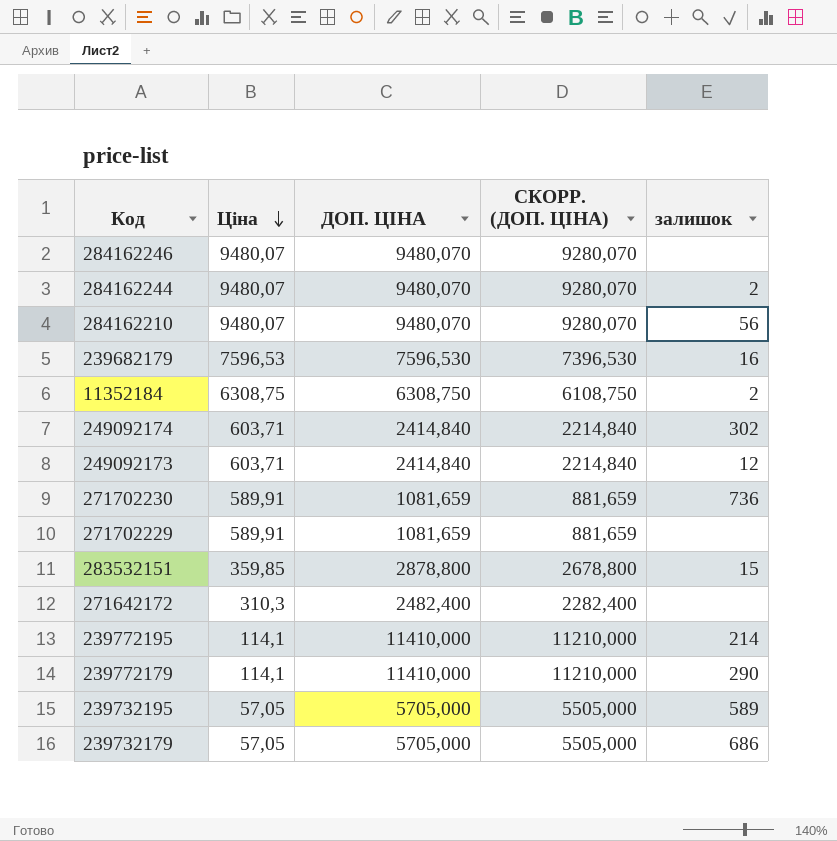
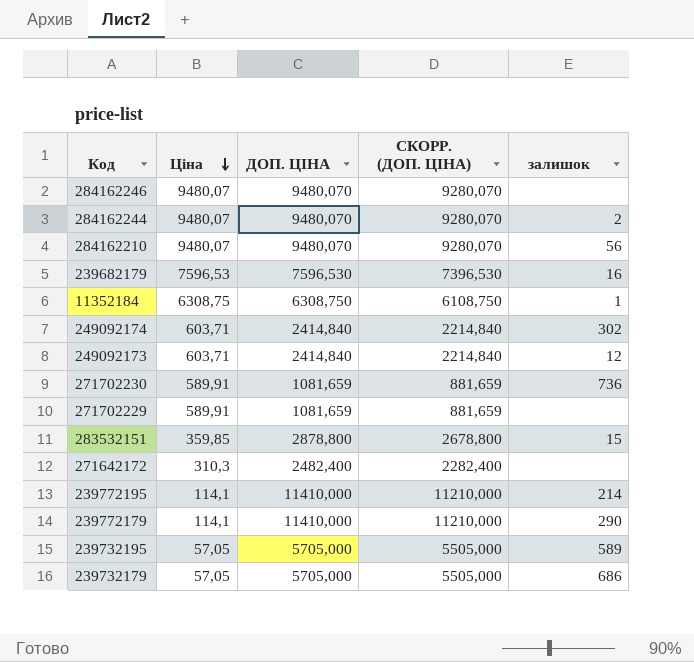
11352184 | залишок: 2 -> 1

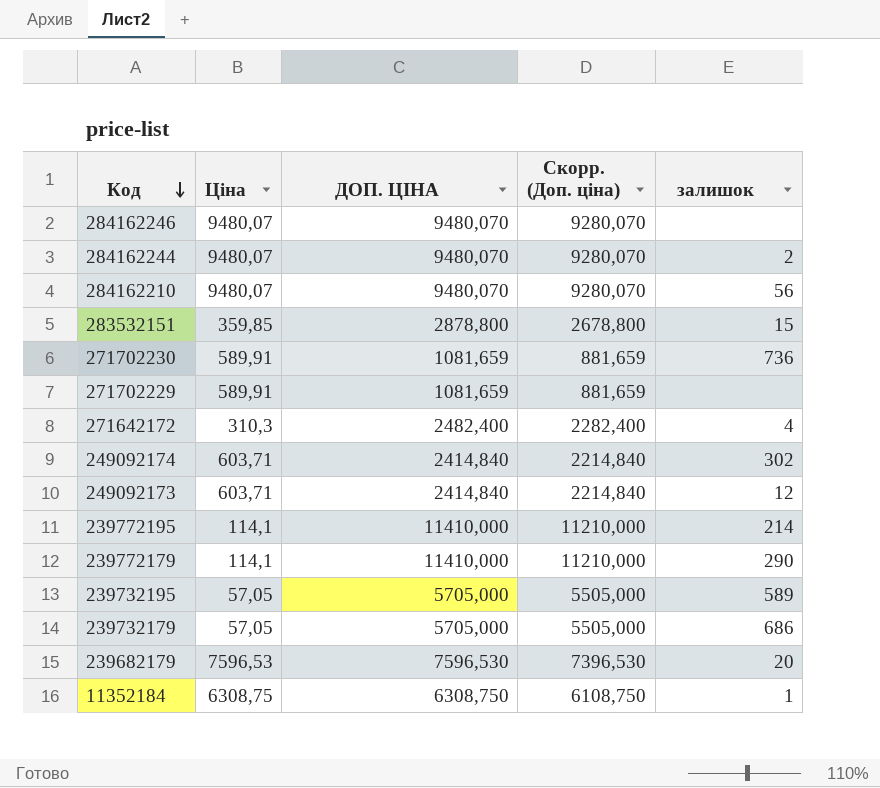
row order: Ціна descending -> Код descending
column name: СКОРР. (ДОП. ЦІНА) -> Скорр. (Доп. ціна)
271642172 | залишок: none -> 4
239682179 | залишок: 16 -> 20

